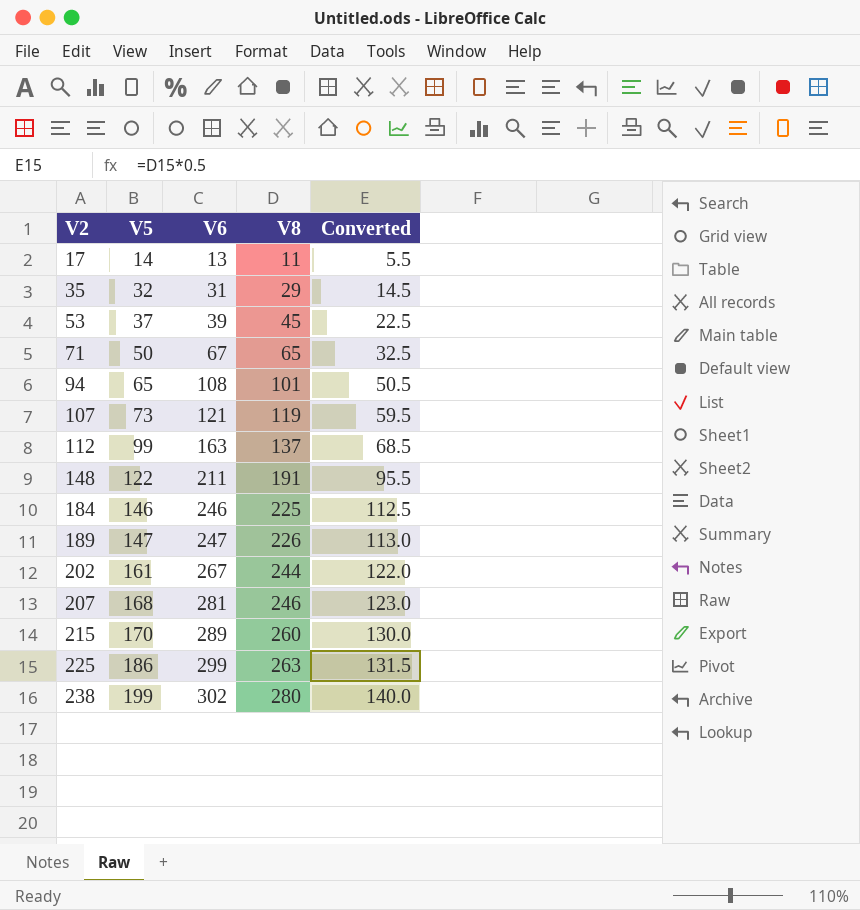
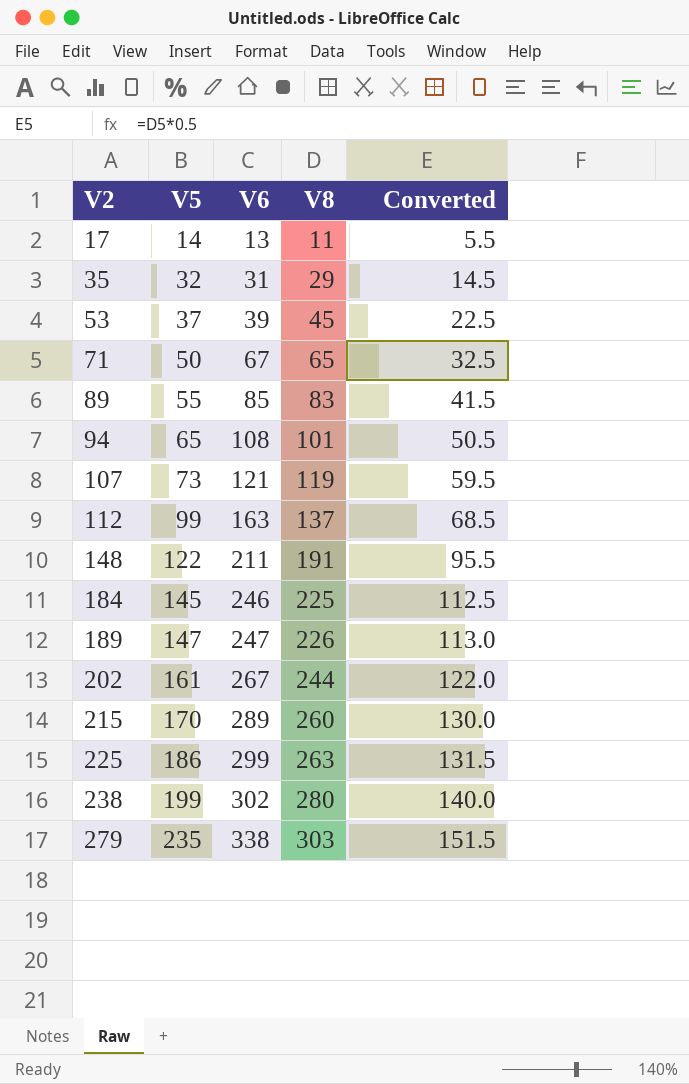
row 207: 168 | 281 | 246 | 123.0 -> none
row 89: none -> 55 | 85 | 83 | 41.5
184 | V5: 146 -> 145
row 279: none -> 235 | 338 | 303 | 151.5

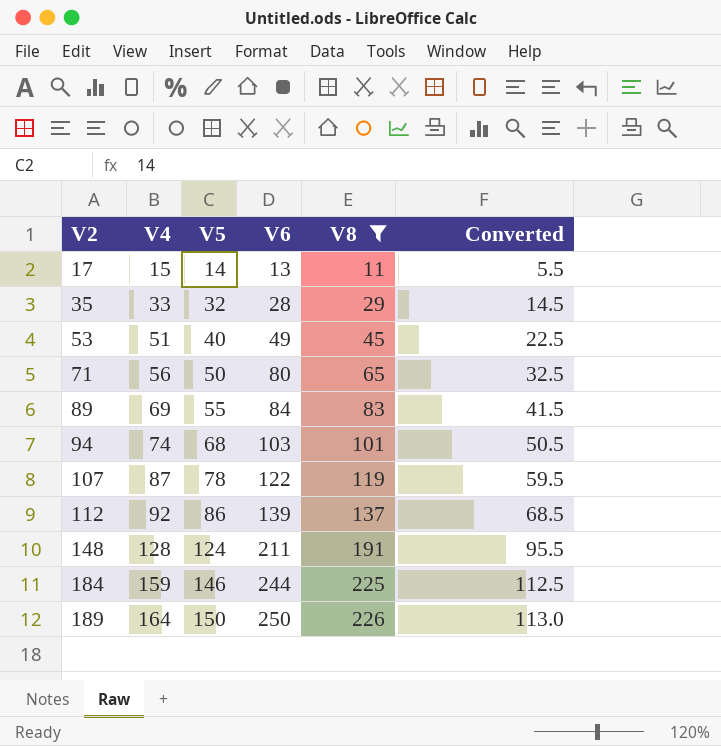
filter: none -> V8 <= 226
column V4 | position: none -> 2
35 | V6: 31 -> 28
53 | V5: 37 -> 40
53 | V6: 39 -> 49
71 | V6: 67 -> 80
89 | V6: 85 -> 84
94 | V5: 65 -> 68
94 | V6: 108 -> 103
107 | V5: 73 -> 78
107 | V6: 121 -> 122
112 | V5: 99 -> 86
112 | V6: 163 -> 139
148 | V5: 122 -> 124
184 | V5: 145 -> 146
184 | V6: 246 -> 244
189 | V5: 147 -> 150
189 | V6: 247 -> 250

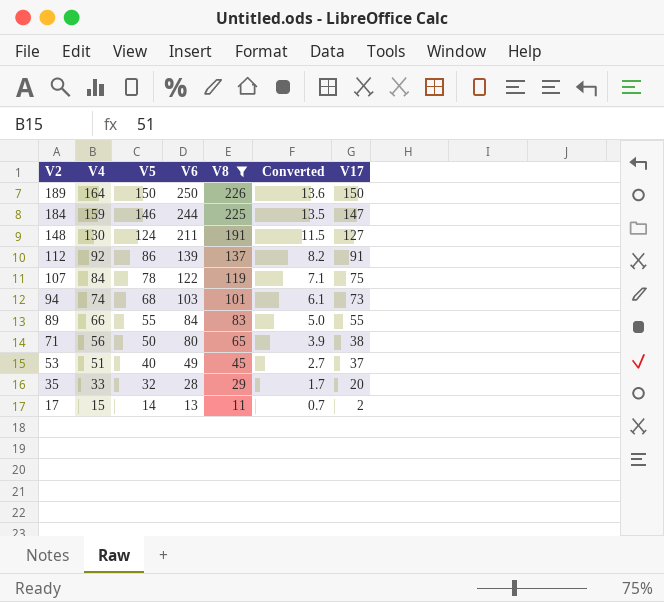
row order: V2 ascending -> V2 descending
column Converted | formula: [V8] * 0.5 -> [V8] * 0.06
column V17 | position: none -> 7
148 | V4: 128 -> 130
107 | V4: 87 -> 84
89 | V4: 69 -> 66

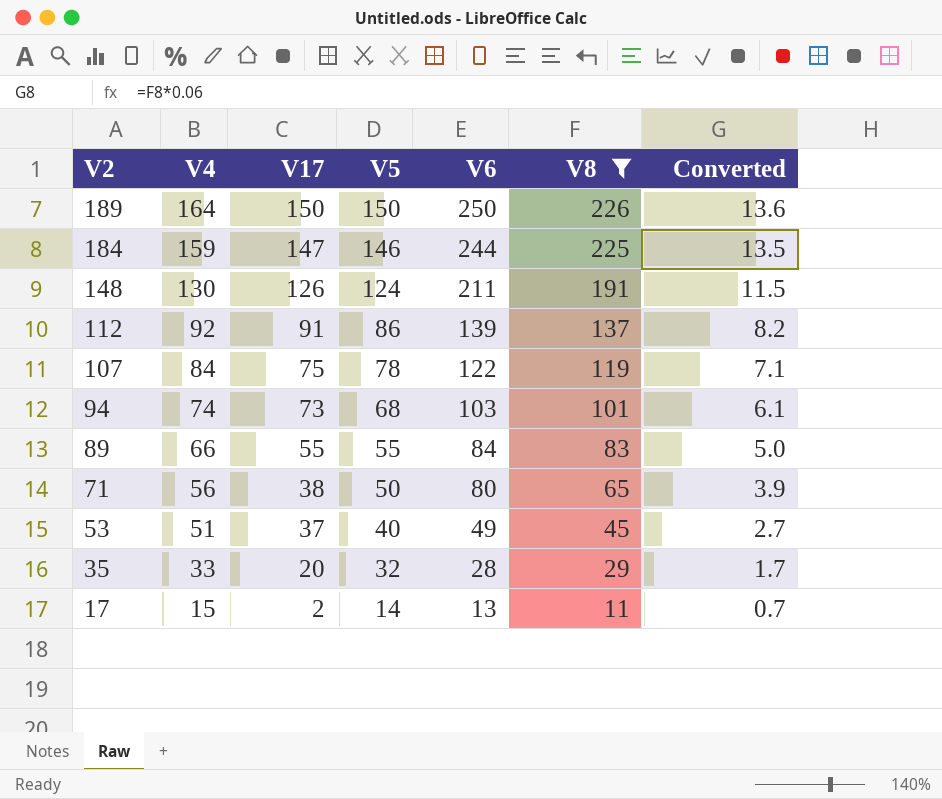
column V17 | position: 7 -> 3
148 | V17: 127 -> 126

